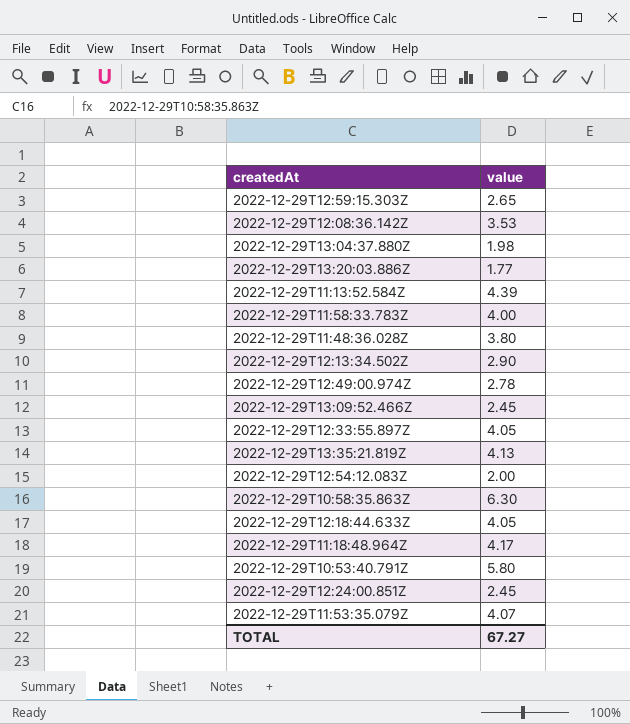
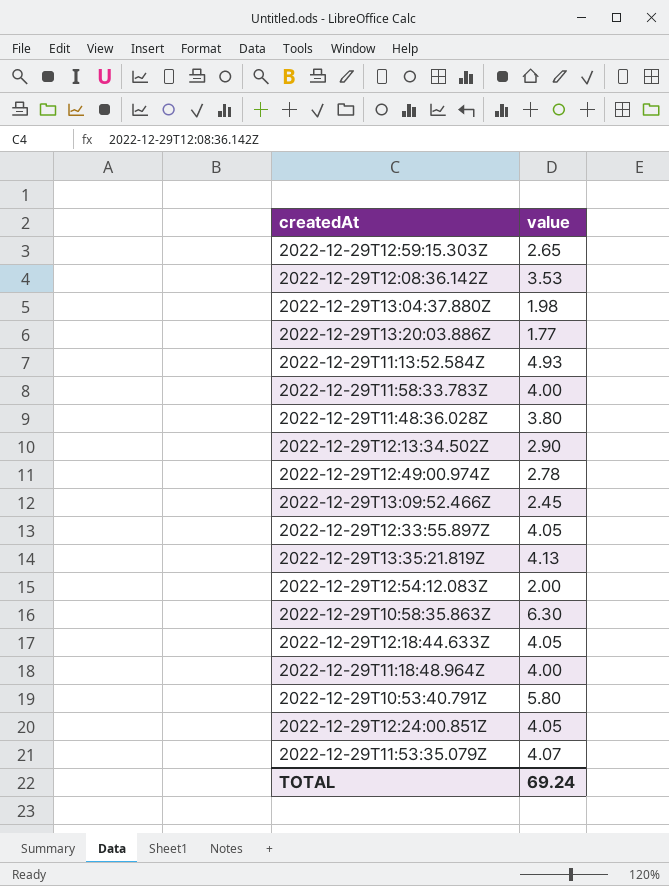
2022-12-29T11:13:52.584Z | value: 4.39 -> 4.93
2022-12-29T11:18:48.964Z | value: 4.17 -> 4.00
2022-12-29T12:24:00.851Z | value: 2.45 -> 4.05
TOTAL | value: 67.27 -> 69.24

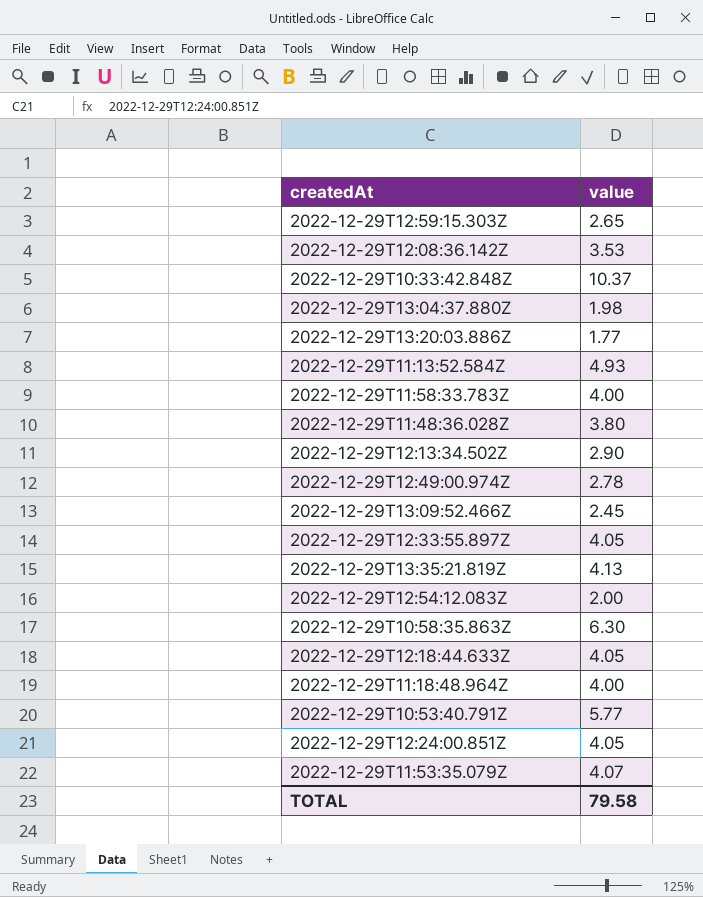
row 2022-12-29T10:33:42.848Z: none -> 10.37
2022-12-29T10:53:40.791Z | value: 5.80 -> 5.77
TOTAL | value: 69.24 -> 79.58

